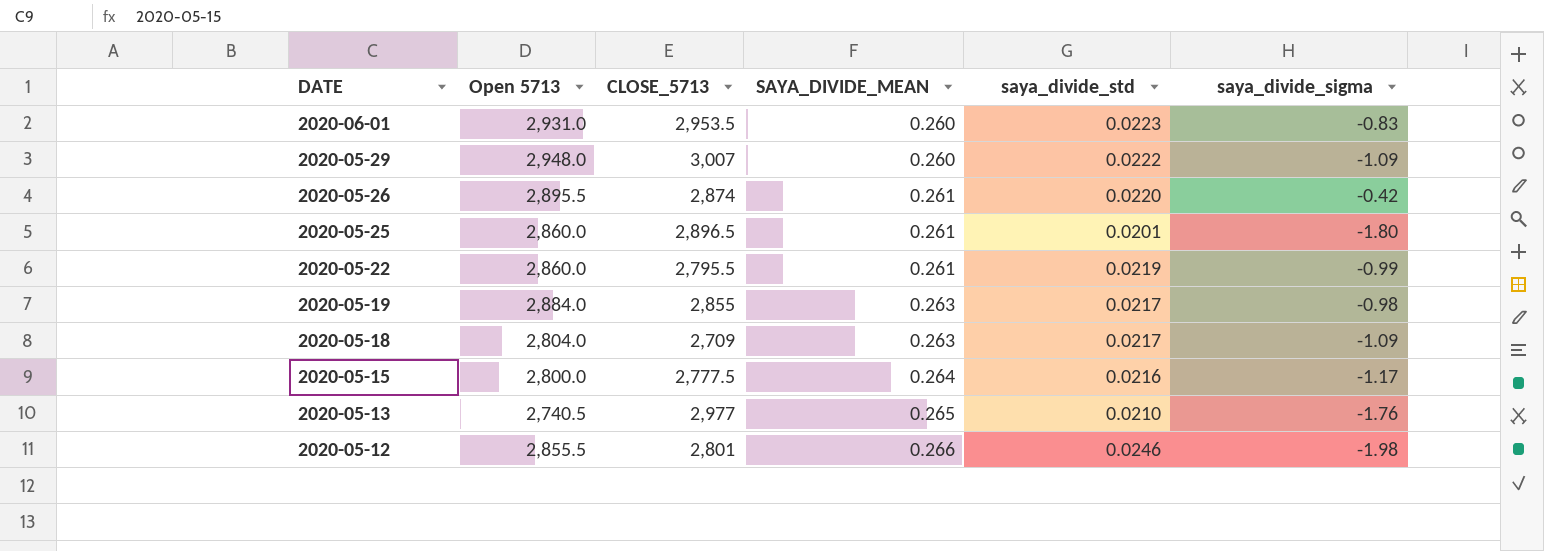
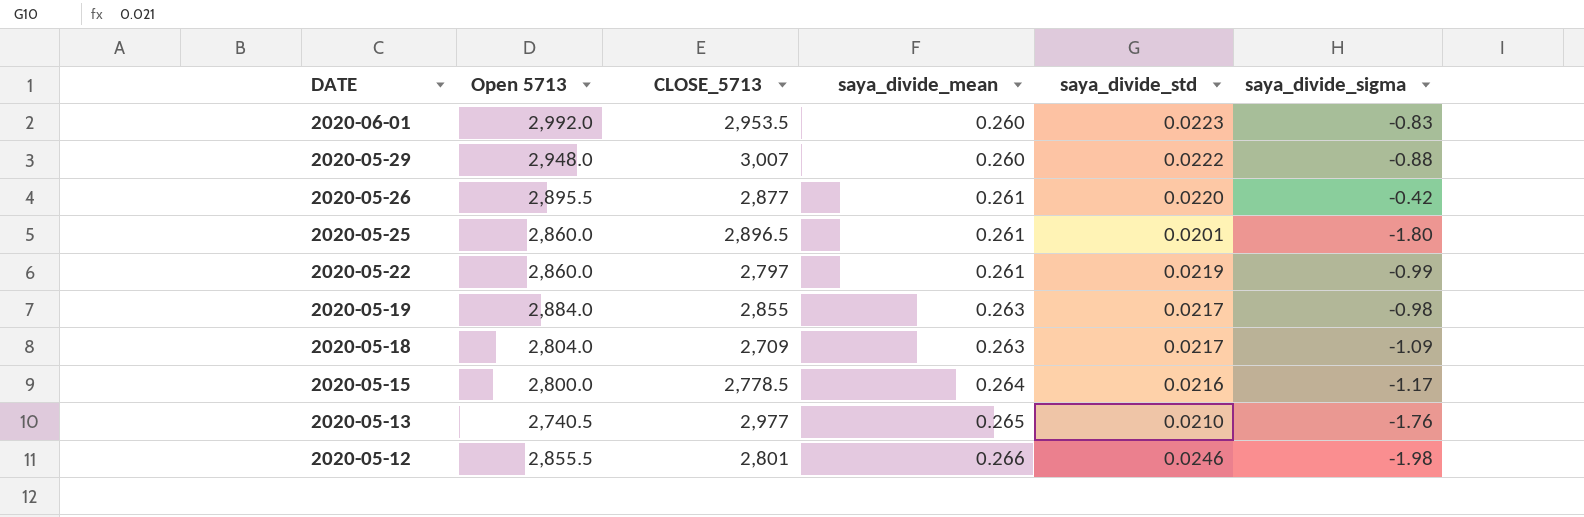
column name: SAYA_DIVIDE_MEAN -> saya_divide_mean
2020-06-01 | Open 5713: 2,931.0 -> 2,992.0
2020-05-29 | saya_divide_sigma: -1.09 -> -0.88
2020-05-26 | CLOSE_5713: 2,874 -> 2,877
2020-05-22 | CLOSE_5713: 2,795.5 -> 2,797
2020-05-15 | CLOSE_5713: 2,777.5 -> 2,778.5

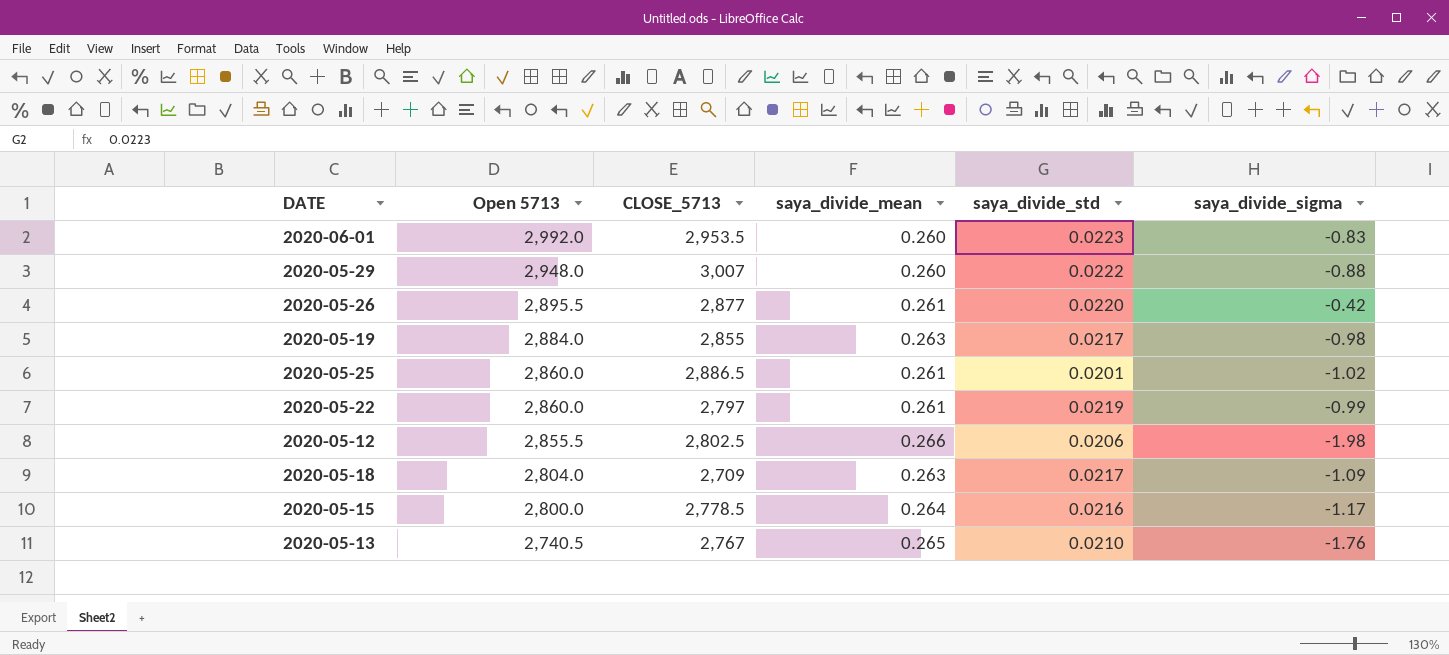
row order: DATE descending -> Open 5713 descending
2020-05-25 | CLOSE_5713: 2,896.5 -> 2,886.5
2020-05-25 | saya_divide_sigma: -1.80 -> -1.02
2020-05-12 | CLOSE_5713: 2,801 -> 2,802.5
2020-05-12 | saya_divide_std: 0.0246 -> 0.0206
2020-05-13 | CLOSE_5713: 2,977 -> 2,767

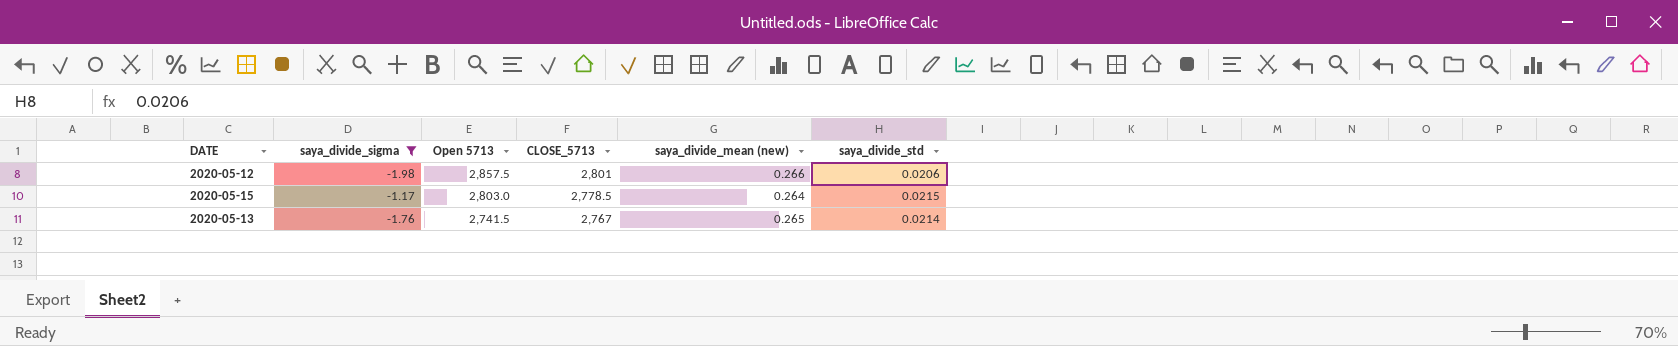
filter: none -> saya_divide_sigma <= -1.17
column saya_divide_sigma | position: 6 -> 2
column name: saya_divide_mean -> saya_divide_mean (new)
2020-05-12 | Open 5713: 2,855.5 -> 2,857.5
2020-05-12 | CLOSE_5713: 2,802.5 -> 2,801
2020-05-15 | Open 5713: 2,800.0 -> 2,803.0
2020-05-15 | saya_divide_std: 0.0216 -> 0.0215
2020-05-13 | Open 5713: 2,740.5 -> 2,741.5
2020-05-13 | saya_divide_std: 0.0210 -> 0.0214

